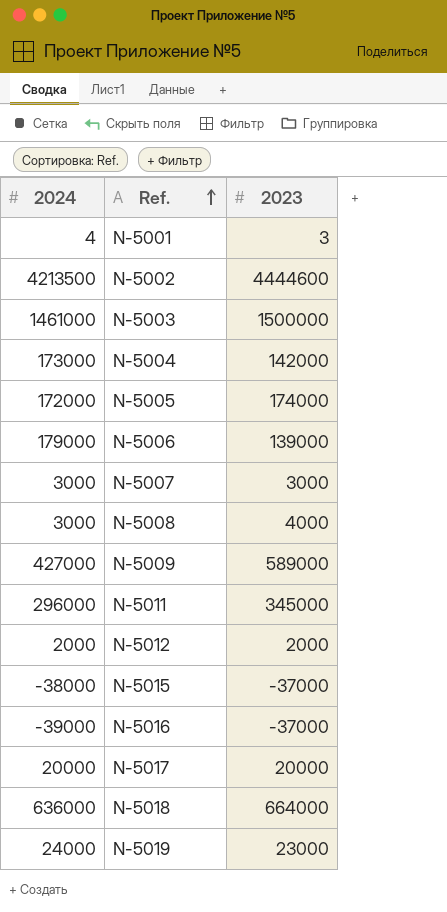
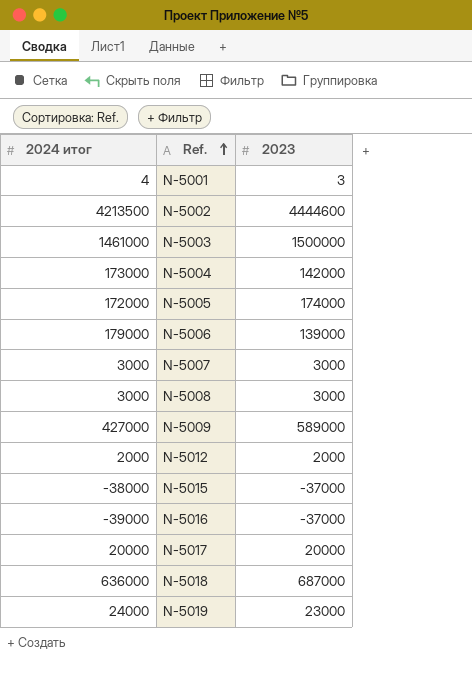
column name: 2024 -> 2024 итог
row N-5011: 296000 | 345000 -> none
N-5008 | 2023: 4000 -> 3000
N-5018 | 2023: 664000 -> 687000

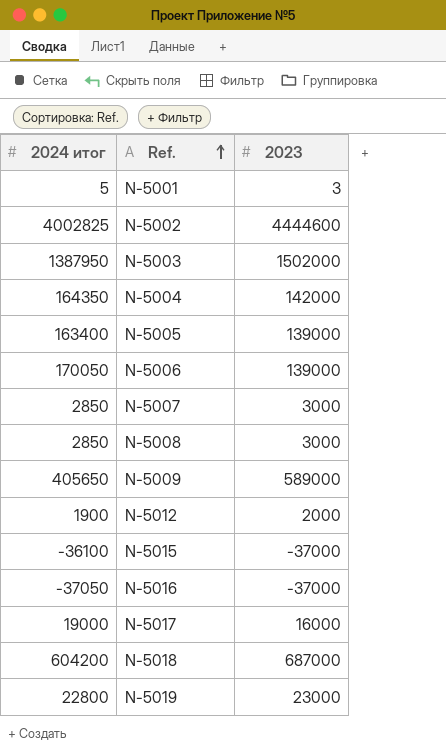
N-5001 | 2024 итог: 4 -> 5
N-5002 | 2024 итог: 4213500 -> 4002825
N-5003 | 2024 итог: 1461000 -> 1387950
N-5003 | 2023: 1500000 -> 1502000
N-5004 | 2024 итог: 173000 -> 164350
N-5005 | 2024 итог: 172000 -> 163400
N-5005 | 2023: 174000 -> 139000
N-5006 | 2024 итог: 179000 -> 170050
N-5007 | 2024 итог: 3000 -> 2850
N-5008 | 2024 итог: 3000 -> 2850
N-5009 | 2024 итог: 427000 -> 405650
N-5012 | 2024 итог: 2000 -> 1900
N-5015 | 2024 итог: -38000 -> -36100
N-5016 | 2024 итог: -39000 -> -37050
N-5017 | 2024 итог: 20000 -> 19000
N-5017 | 2023: 20000 -> 16000
N-5018 | 2024 итог: 636000 -> 604200
N-5019 | 2024 итог: 24000 -> 22800

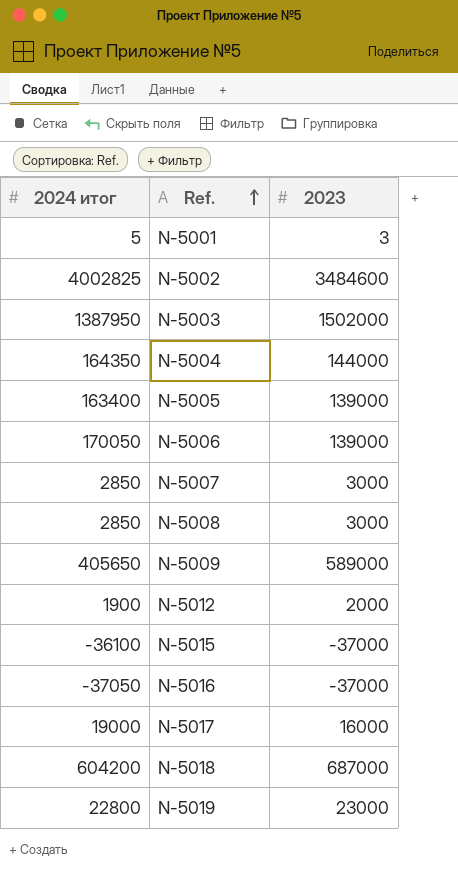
N-5002 | 2023: 4444600 -> 3484600
N-5004 | 2023: 142000 -> 144000

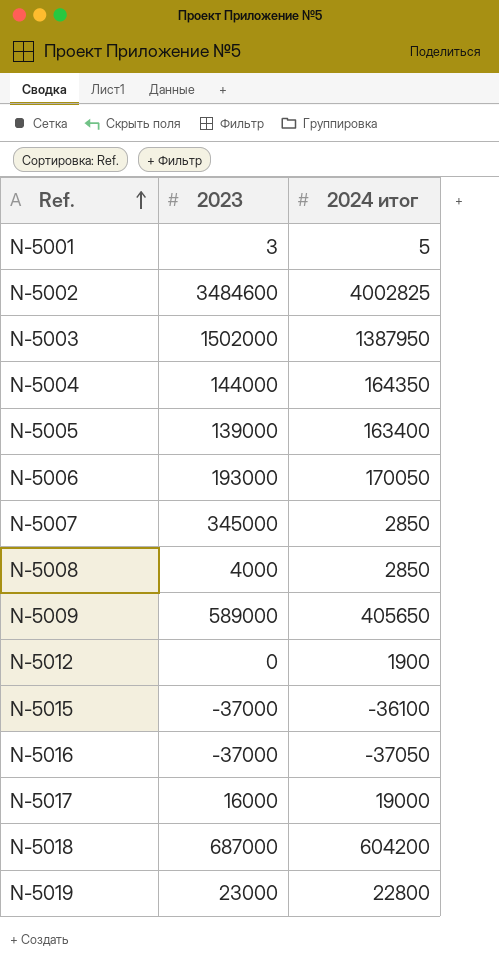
column 2024 итог | position: 1 -> 3
N-5006 | 2023: 139000 -> 193000
N-5007 | 2023: 3000 -> 345000
N-5008 | 2023: 3000 -> 4000
N-5012 | 2023: 2000 -> 0

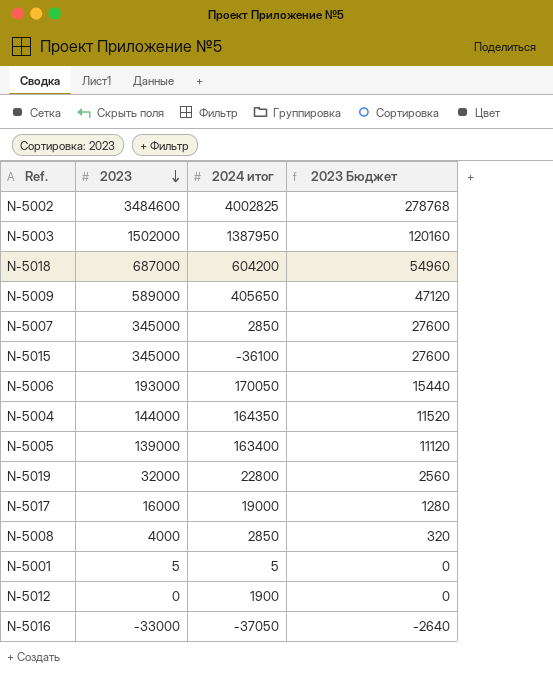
row order: Ref. ascending -> 2023 descending
column 2023 Бюджет | formula: none -> [2023] * 0,08
N-5015 | 2023: -37000 -> 345000
N-5019 | 2023: 23000 -> 32000
N-5001 | 2023: 3 -> 5
N-5016 | 2023: -37000 -> -33000

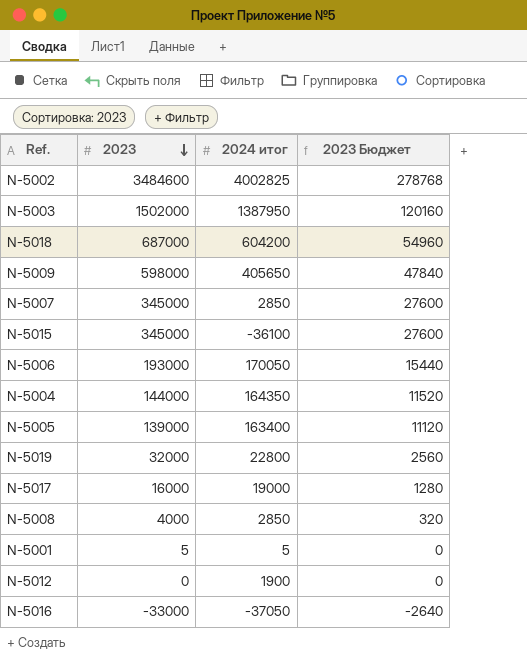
N-5009 | 2023: 589000 -> 598000
N-5009 | 2023 Бюджет: 47120 -> 47840

